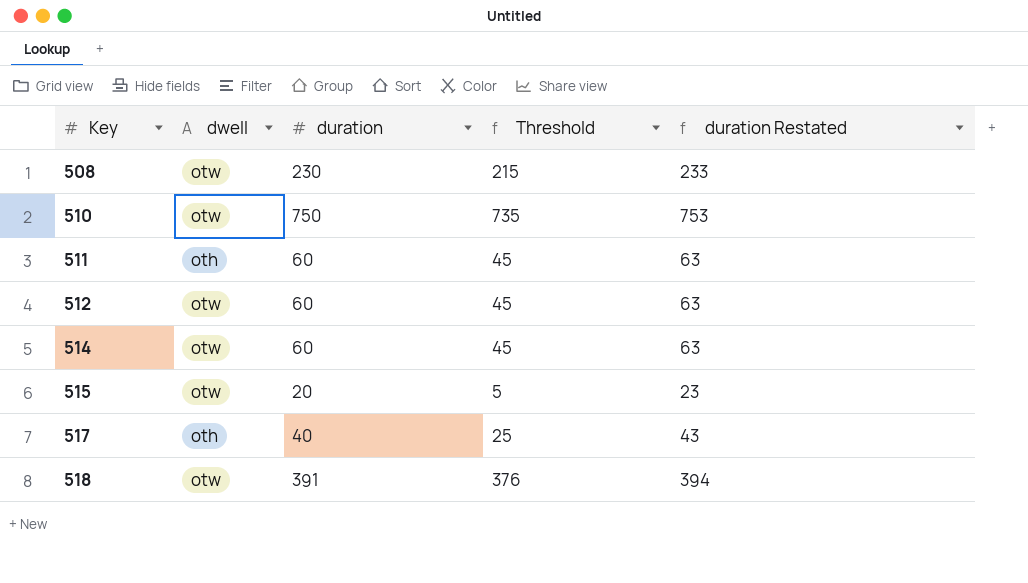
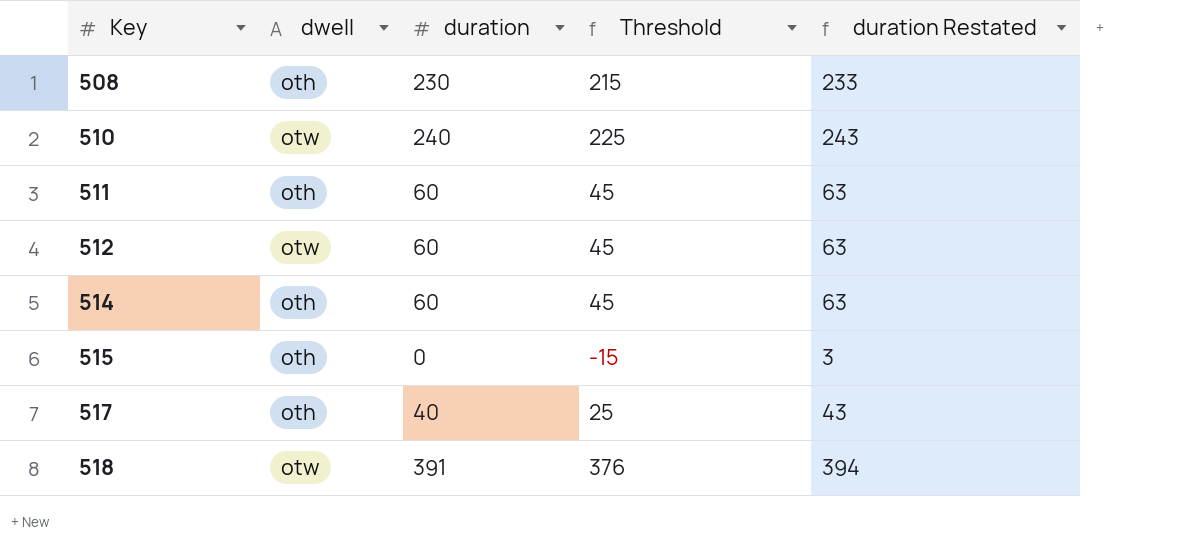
508 | dwell: otw -> oth
510 | duration: 750 -> 240
510 | Threshold: 735 -> 225
510 | duration Restated: 753 -> 243
514 | dwell: otw -> oth
515 | dwell: otw -> oth
515 | duration: 20 -> 0
515 | Threshold: 5 -> -15
515 | duration Restated: 23 -> 3

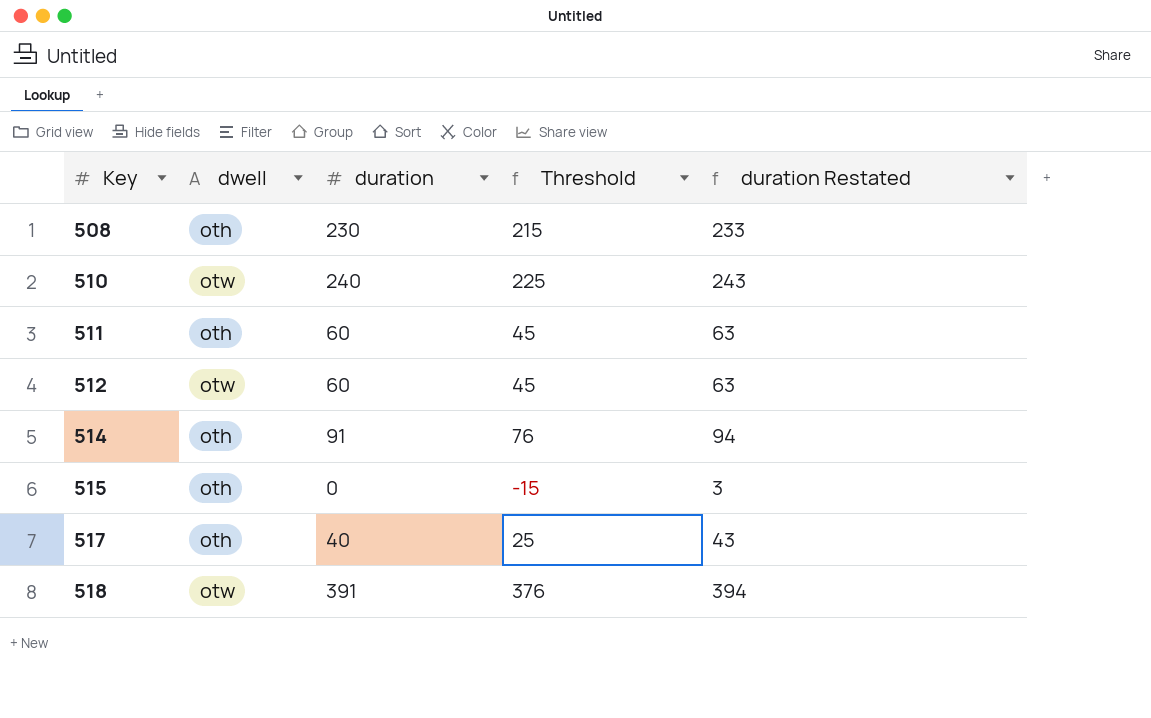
514 | duration: 60 -> 91
514 | Threshold: 45 -> 76
514 | duration Restated: 63 -> 94

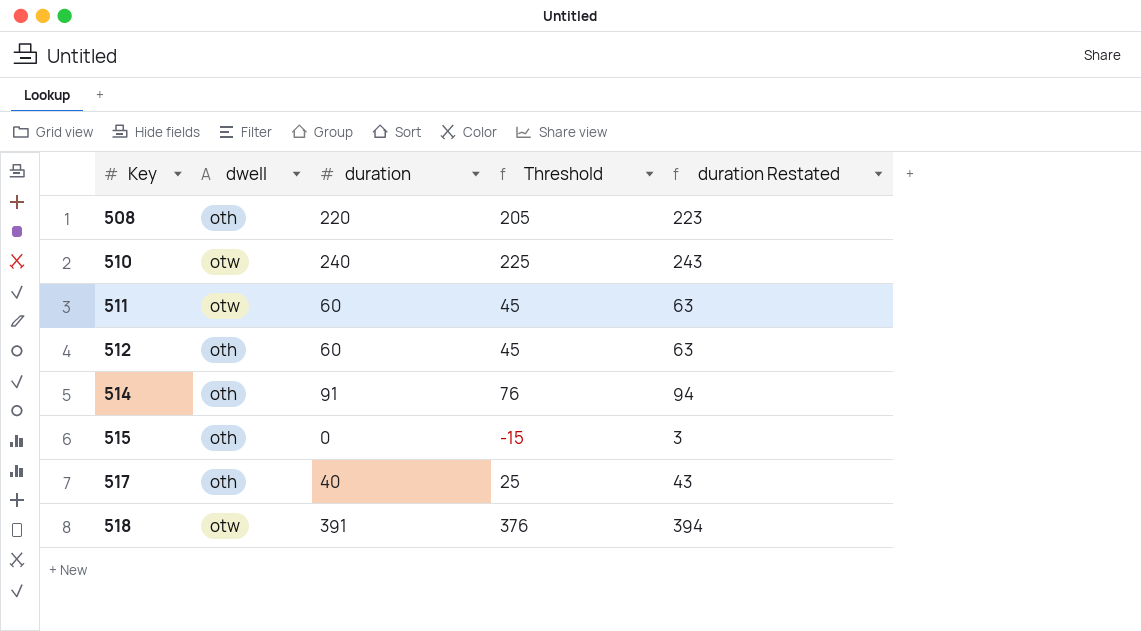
508 | duration: 230 -> 220
508 | Threshold: 215 -> 205
508 | duration Restated: 233 -> 223
511 | dwell: oth -> otw
512 | dwell: otw -> oth

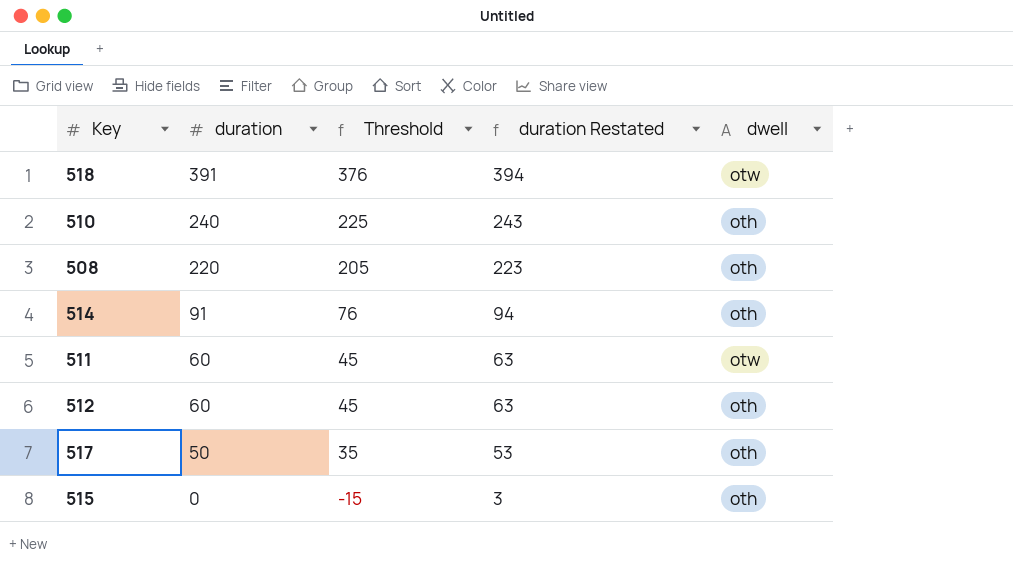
row order: Key ascending -> duration descending
column dwell | position: 2 -> 5
510 | dwell: otw -> oth
517 | duration: 40 -> 50
517 | Threshold: 25 -> 35
517 | duration Restated: 43 -> 53

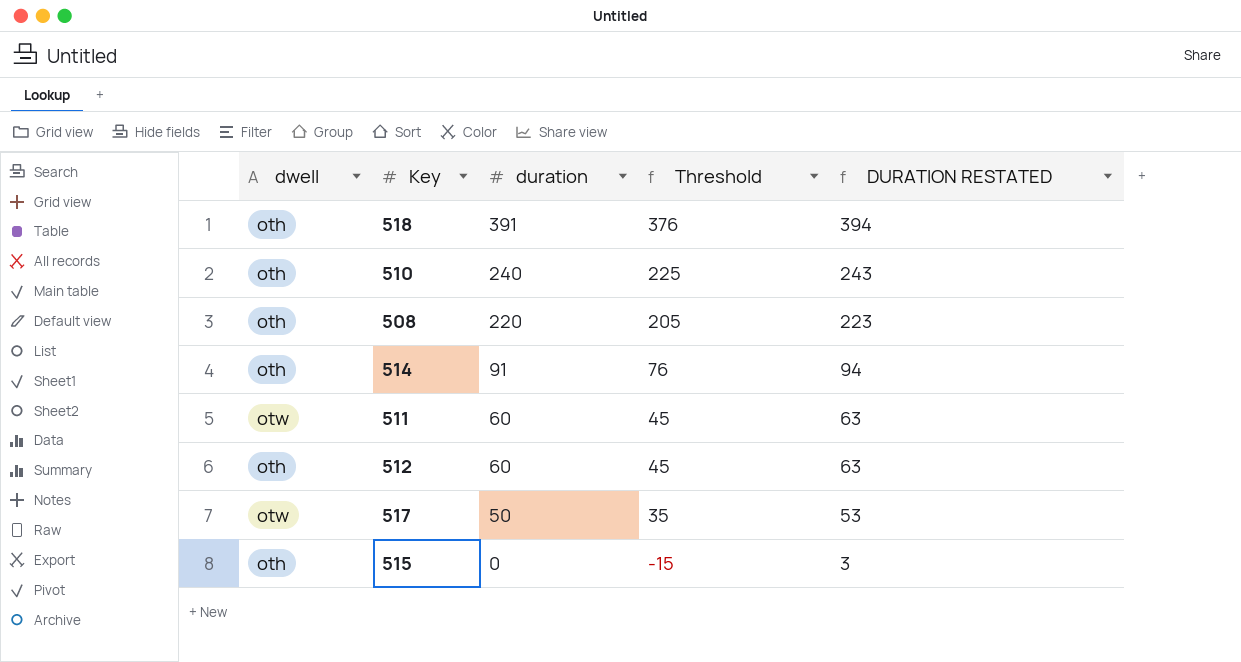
column dwell | position: 5 -> 1
column name: duration Restated -> DURATION RESTATED
518 | dwell: otw -> oth
517 | dwell: oth -> otw

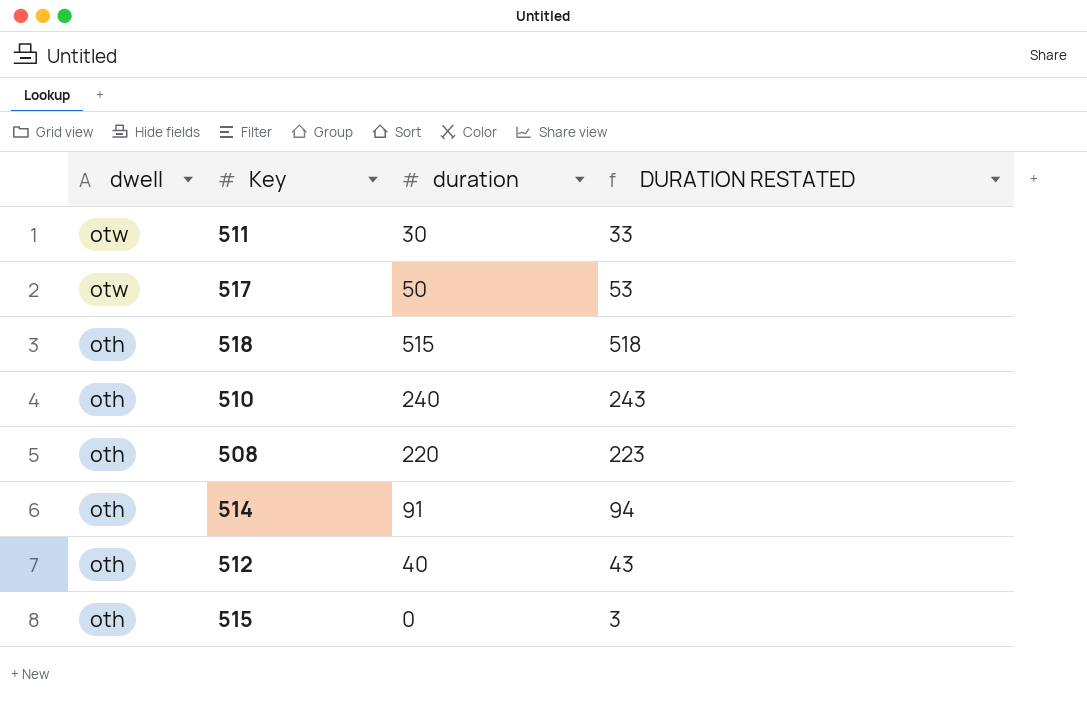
row order: duration descending -> dwell descending
column Threshold | formula: [duration] - 15 -> none
511 | duration: 60 -> 30
511 | DURATION RESTATED: 63 -> 33
518 | duration: 391 -> 515
518 | DURATION RESTATED: 394 -> 518
512 | duration: 60 -> 40
512 | DURATION RESTATED: 63 -> 43

